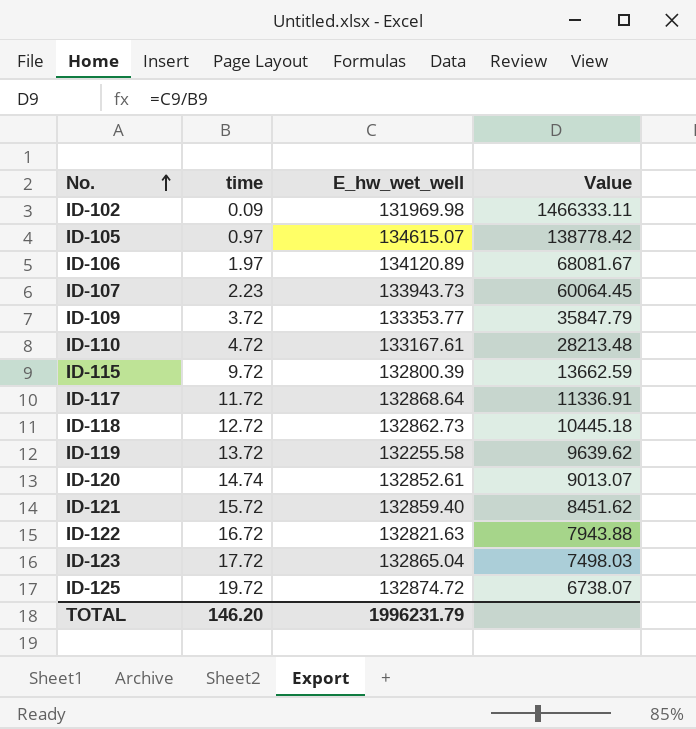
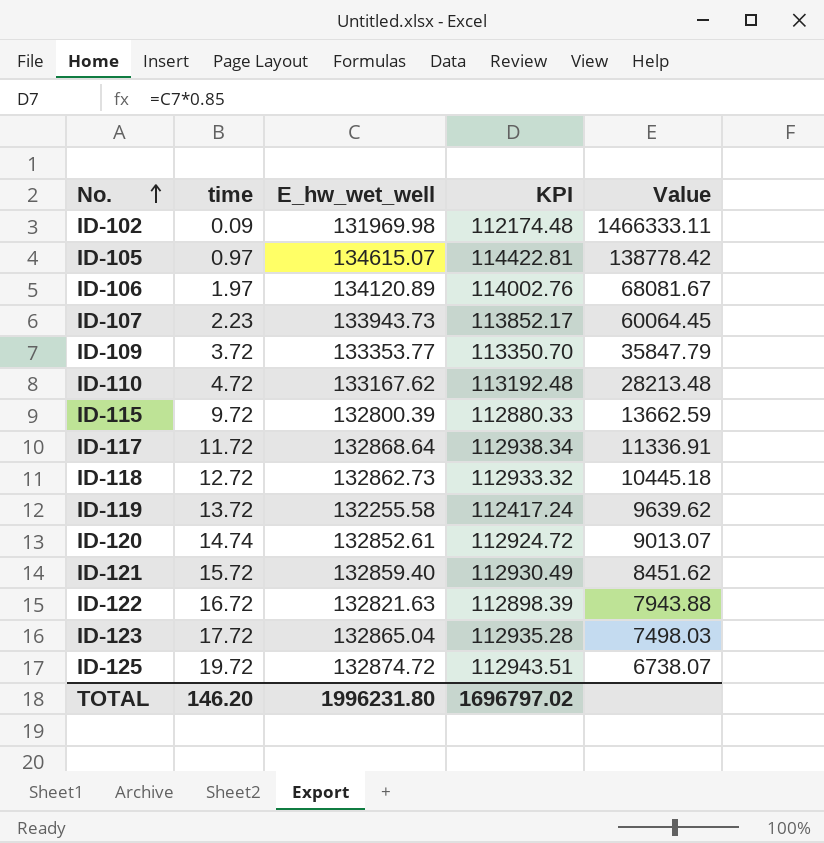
column KPI | formula: none -> [E_hw_wet_well] * 0.85
ID-110 | E_hw_wet_well: 133167.61 -> 133167.62
TOTAL | E_hw_wet_well: 1996231.79 -> 1996231.80

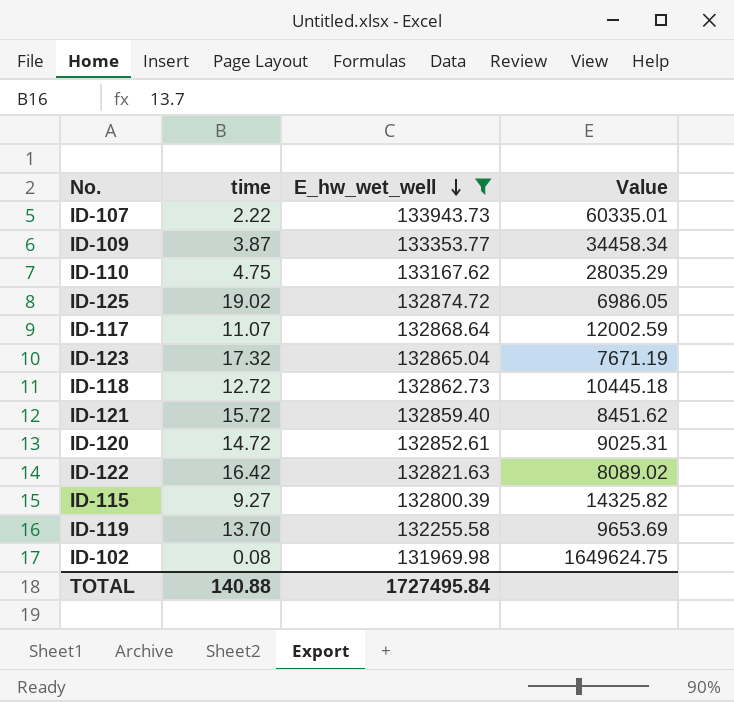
filter: none -> E_hw_wet_well <= 133943.73
row order: No. ascending -> E_hw_wet_well descending
column KPI | formula: [E_hw_wet_well] * 0.85 -> none
ID-107 | time: 2.23 -> 2.22
ID-107 | Value: 60064.45 -> 60335.01
ID-109 | time: 3.72 -> 3.87
ID-109 | Value: 35847.79 -> 34458.34
ID-110 | time: 4.72 -> 4.75
ID-110 | Value: 28213.48 -> 28035.29
ID-125 | time: 19.72 -> 19.02
ID-125 | Value: 6738.07 -> 6986.05
ID-117 | time: 11.72 -> 11.07
ID-117 | Value: 11336.91 -> 12002.59
ID-123 | time: 17.72 -> 17.32
ID-123 | Value: 7498.03 -> 7671.19
ID-120 | time: 14.74 -> 14.72
ID-120 | Value: 9013.07 -> 9025.31
ID-122 | time: 16.72 -> 16.42
ID-122 | Value: 7943.88 -> 8089.02
ID-115 | time: 9.72 -> 9.27
ID-115 | Value: 13662.59 -> 14325.82
ID-119 | time: 13.72 -> 13.70
ID-119 | Value: 9639.62 -> 9653.69
ID-102 | time: 0.09 -> 0.08
ID-102 | Value: 1466333.11 -> 1649624.75
TOTAL | time: 146.20 -> 140.88
TOTAL | E_hw_wet_well: 1996231.80 -> 1727495.84

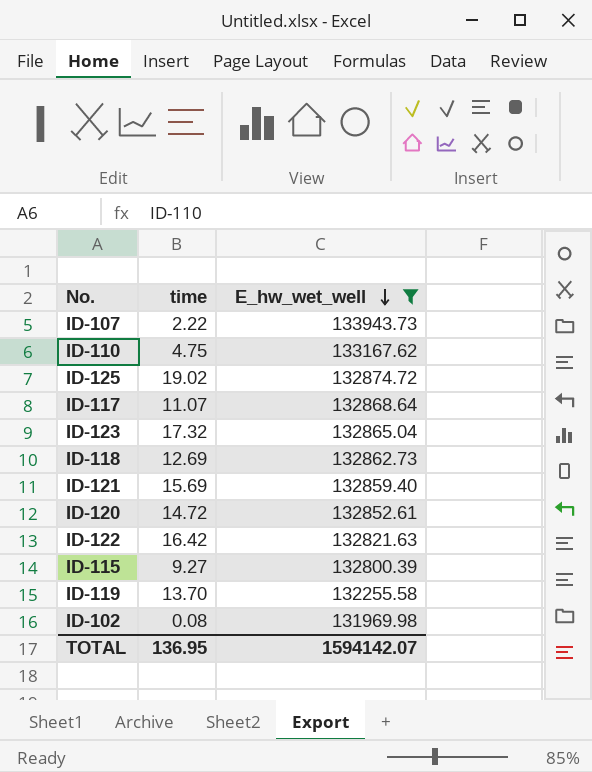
column Value | formula: [E_hw_wet_well] / [time] -> none
row ID-109: 3.87 | 133353.77 | 34458.34 -> none
ID-118 | time: 12.72 -> 12.69
ID-121 | time: 15.72 -> 15.69
TOTAL | time: 140.88 -> 136.95
TOTAL | E_hw_wet_well: 1727495.84 -> 1594142.07

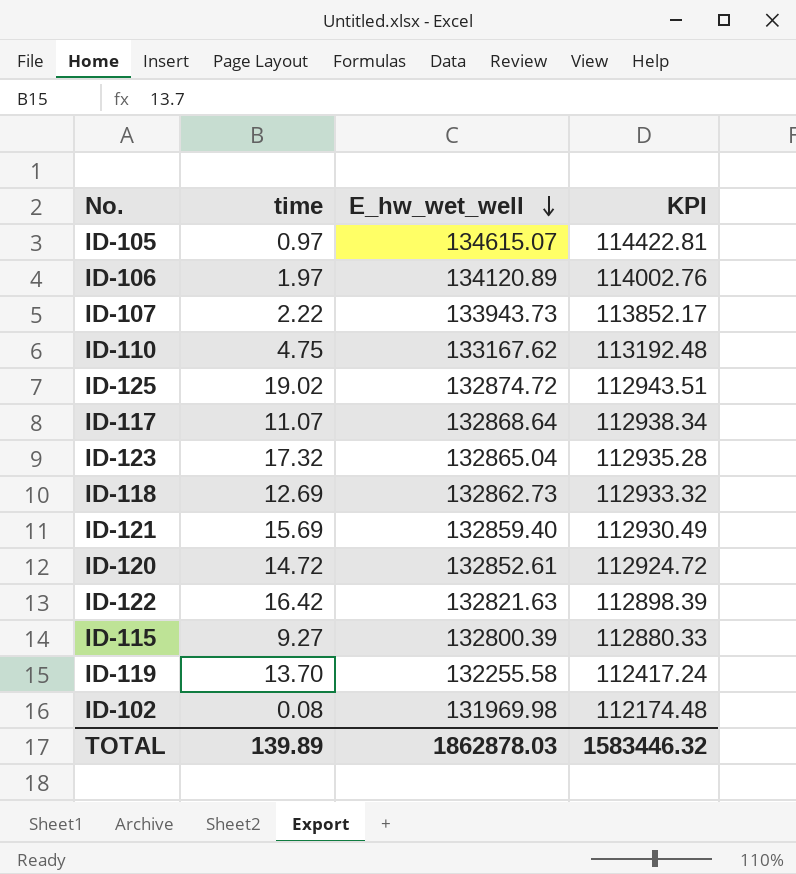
filter: E_hw_wet_well <= 133943.73 -> none
column KPI | formula: none -> [E_hw_wet_well] * 0.85
TOTAL | time: 136.95 -> 139.89
TOTAL | E_hw_wet_well: 1594142.07 -> 1862878.03

